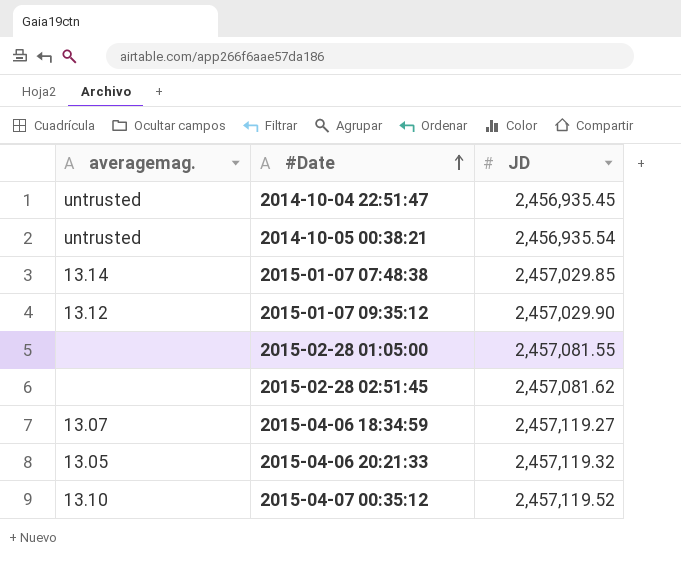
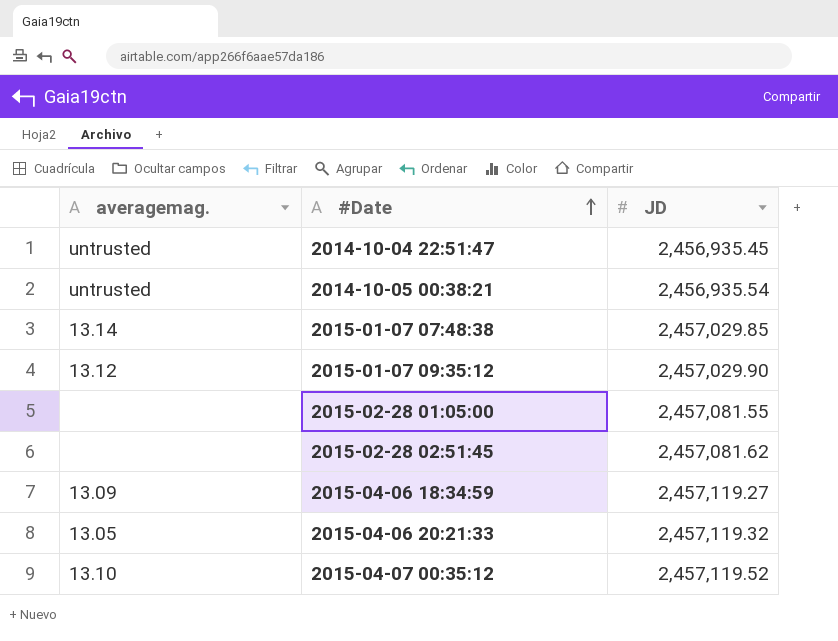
2015-04-06 18:34:59 | averagemag.: 13.07 -> 13.09

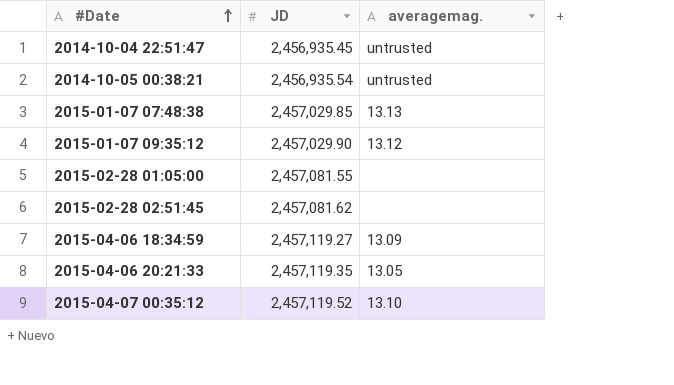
column averagemag. | position: 1 -> 3
2015-01-07 07:48:38 | averagemag.: 13.14 -> 13.13
2015-04-06 20:21:33 | JD: 2,457,119.32 -> 2,457,119.35

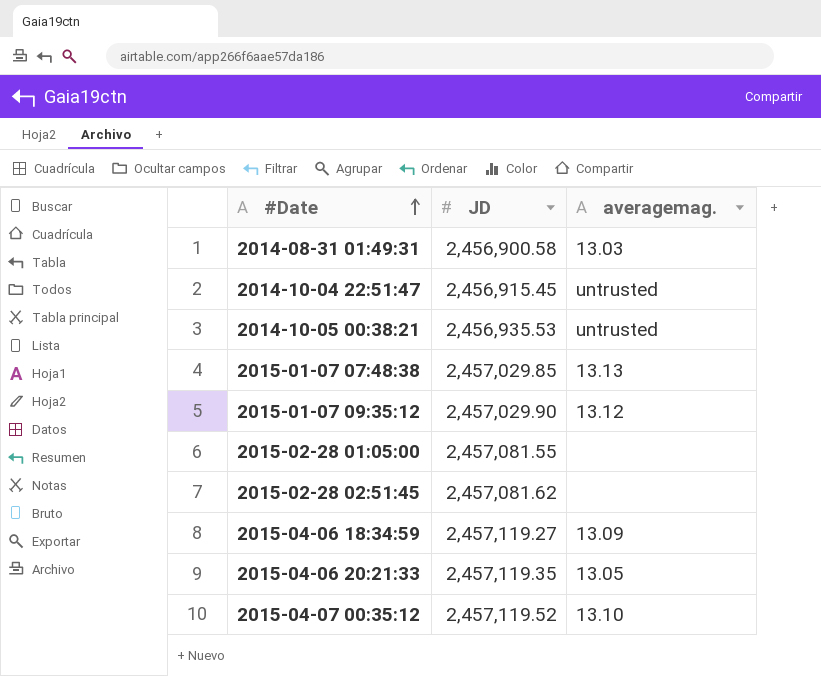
row 2014-08-31 01:49:31: none -> 2,456,900.58 | 13.03
2014-10-04 22:51:47 | JD: 2,456,935.45 -> 2,456,915.45
2014-10-05 00:38:21 | JD: 2,456,935.54 -> 2,456,935.53

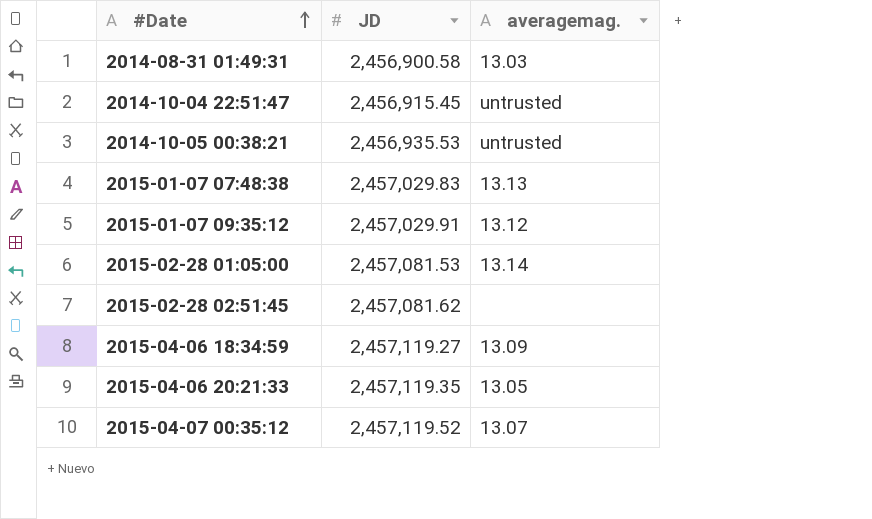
2015-01-07 07:48:38 | JD: 2,457,029.85 -> 2,457,029.83
2015-01-07 09:35:12 | JD: 2,457,029.90 -> 2,457,029.91
2015-02-28 01:05:00 | JD: 2,457,081.55 -> 2,457,081.53
2015-02-28 01:05:00 | averagemag.: none -> 13.14
2015-04-07 00:35:12 | averagemag.: 13.10 -> 13.07

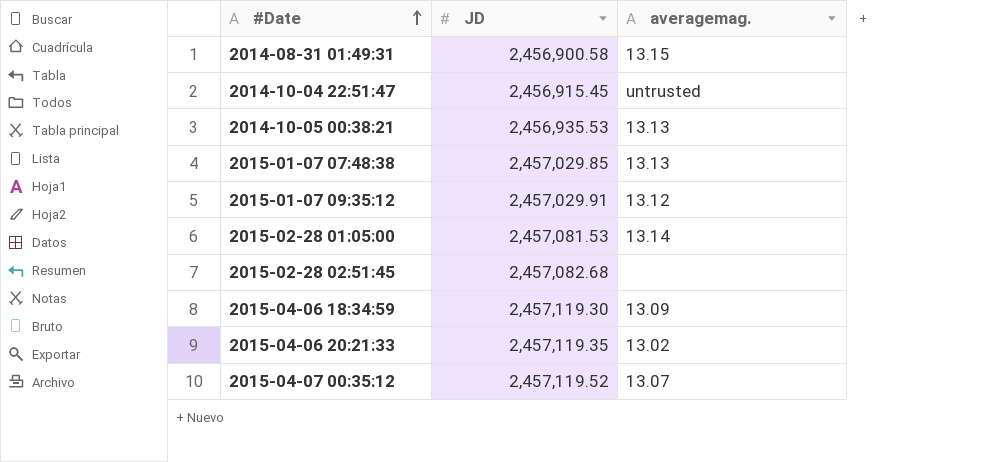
2014-08-31 01:49:31 | averagemag.: 13.03 -> 13.15
2014-10-05 00:38:21 | averagemag.: untrusted -> 13.13
2015-01-07 07:48:38 | JD: 2,457,029.83 -> 2,457,029.85
2015-02-28 02:51:45 | JD: 2,457,081.62 -> 2,457,082.68
2015-04-06 18:34:59 | JD: 2,457,119.27 -> 2,457,119.30
2015-04-06 20:21:33 | averagemag.: 13.05 -> 13.02

